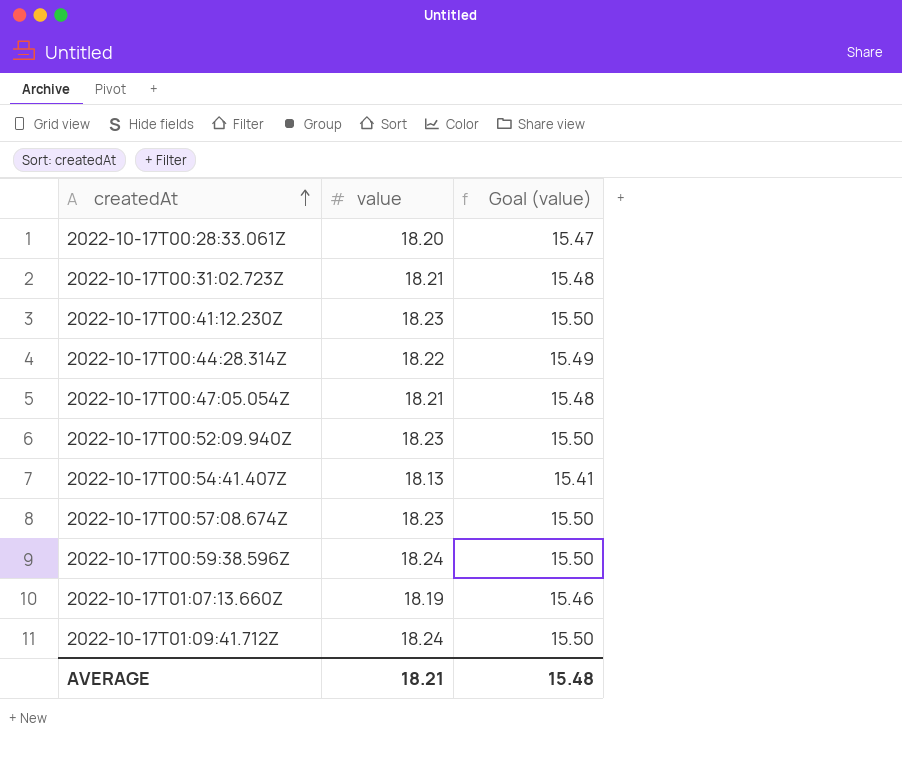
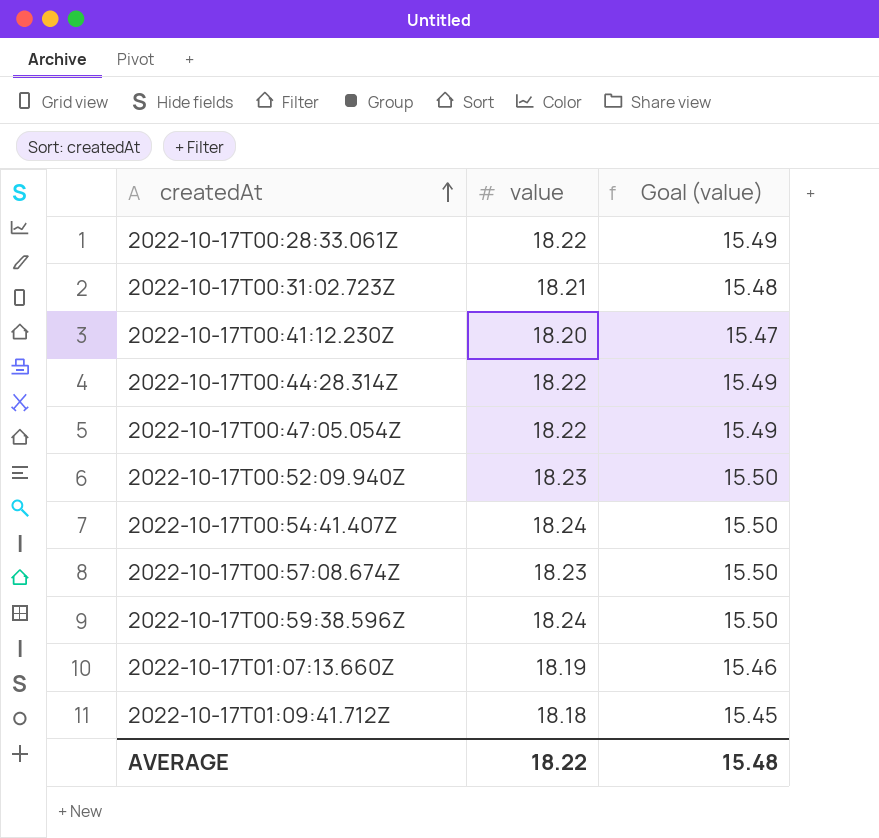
2022-10-17T00:28:33.061Z | value: 18.20 -> 18.22
2022-10-17T00:28:33.061Z | Goal (value): 15.47 -> 15.49
2022-10-17T00:41:12.230Z | value: 18.23 -> 18.20
2022-10-17T00:41:12.230Z | Goal (value): 15.50 -> 15.47
2022-10-17T00:47:05.054Z | value: 18.21 -> 18.22
2022-10-17T00:47:05.054Z | Goal (value): 15.48 -> 15.49
2022-10-17T00:54:41.407Z | value: 18.13 -> 18.24
2022-10-17T00:54:41.407Z | Goal (value): 15.41 -> 15.50
2022-10-17T01:09:41.712Z | value: 18.24 -> 18.18
2022-10-17T01:09:41.712Z | Goal (value): 15.50 -> 15.45
AVERAGE | value: 18.21 -> 18.22

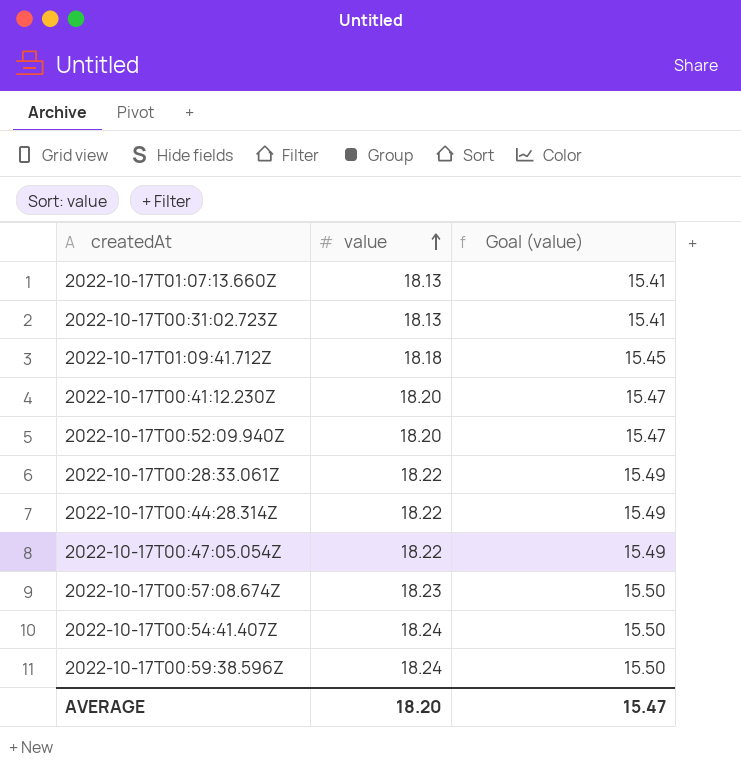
row order: createdAt ascending -> value ascending
2022-10-17T01:07:13.660Z | value: 18.19 -> 18.13
2022-10-17T01:07:13.660Z | Goal (value): 15.46 -> 15.41
2022-10-17T00:31:02.723Z | value: 18.21 -> 18.13
2022-10-17T00:31:02.723Z | Goal (value): 15.48 -> 15.41
2022-10-17T00:52:09.940Z | value: 18.23 -> 18.20
2022-10-17T00:52:09.940Z | Goal (value): 15.50 -> 15.47
AVERAGE | value: 18.22 -> 18.20
AVERAGE | Goal (value): 15.48 -> 15.47

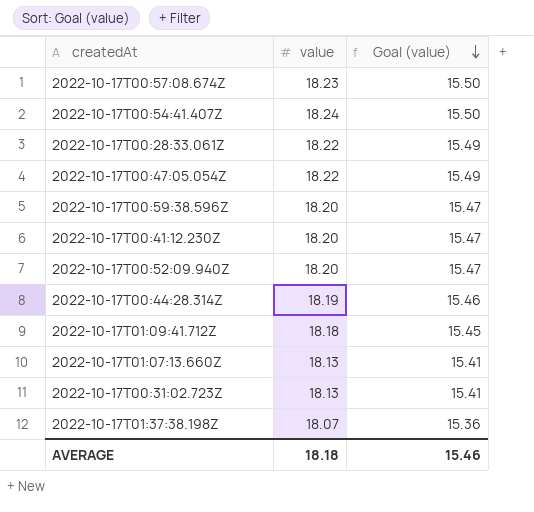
row order: value ascending -> Goal (value) descending
2022-10-17T00:59:38.596Z | value: 18.24 -> 18.20
2022-10-17T00:59:38.596Z | Goal (value): 15.50 -> 15.47
2022-10-17T00:44:28.314Z | value: 18.22 -> 18.19
2022-10-17T00:44:28.314Z | Goal (value): 15.49 -> 15.46
row 2022-10-17T01:37:38.198Z: none -> 18.07 | 15.36
AVERAGE | value: 18.20 -> 18.18
AVERAGE | Goal (value): 15.47 -> 15.46

